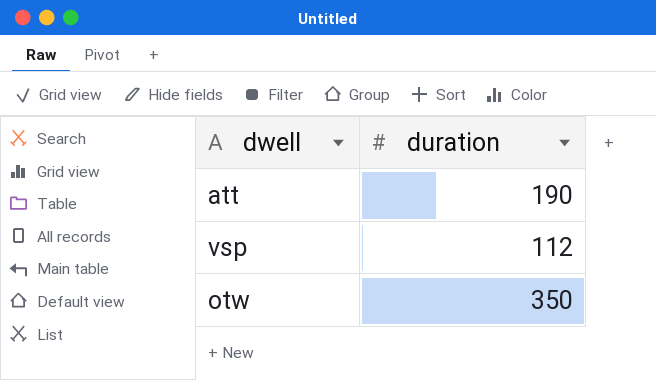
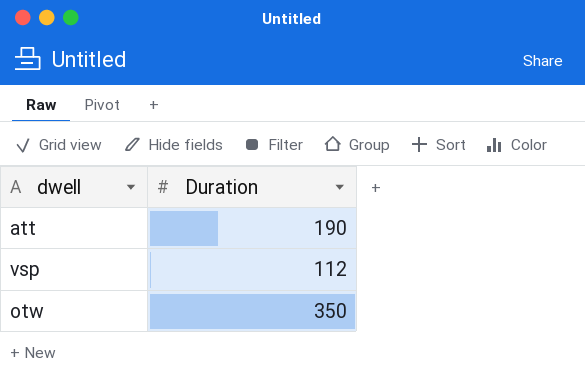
column name: duration -> Duration

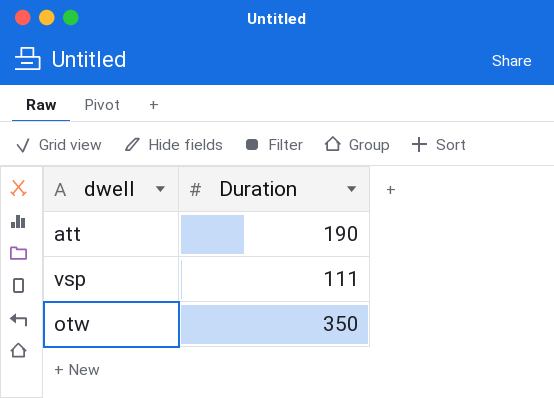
vsp | Duration: 112 -> 111

